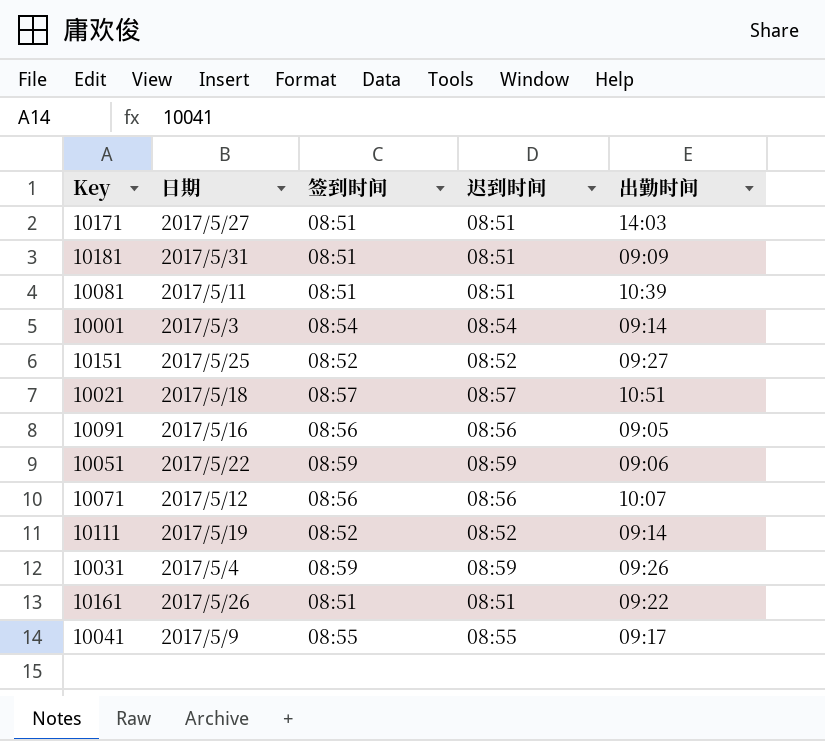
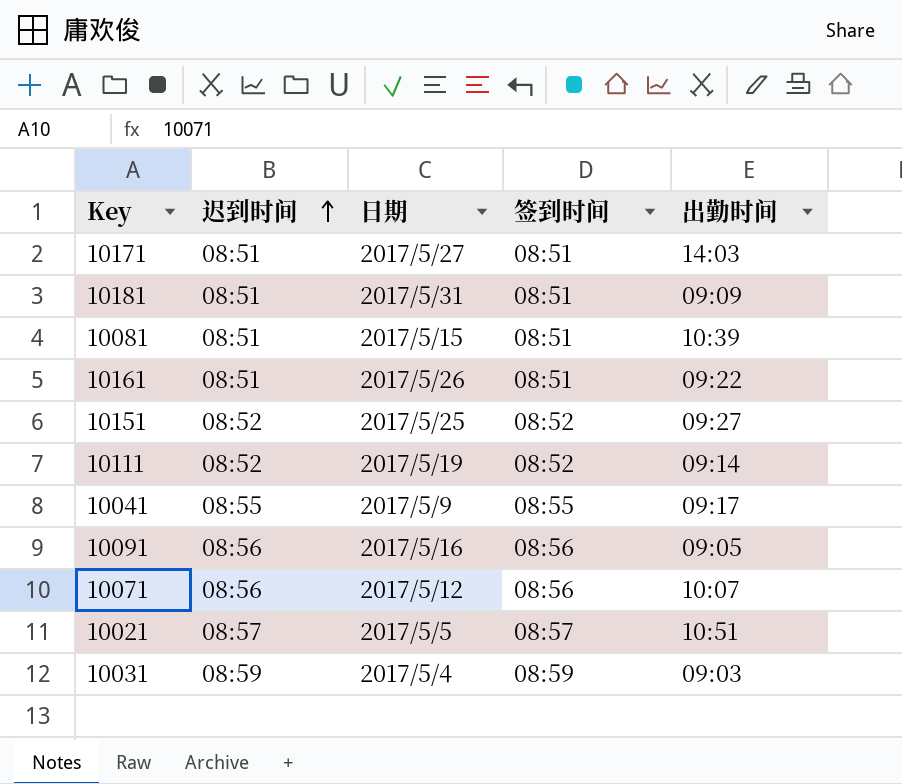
row order: none -> 迟到时间 ascending
column 迟到时间 | position: 4 -> 2
row 10001: 2017/5/3 | 08:54 | 08:54 | 09:14 -> none
row 10051: 2017/5/22 | 08:59 | 08:59 | 09:06 -> none
10081 | 日期: 2017/5/11 -> 2017/5/15
10021 | 日期: 2017/5/18 -> 2017/5/5
10031 | 出勤时间: 09:26 -> 09:03

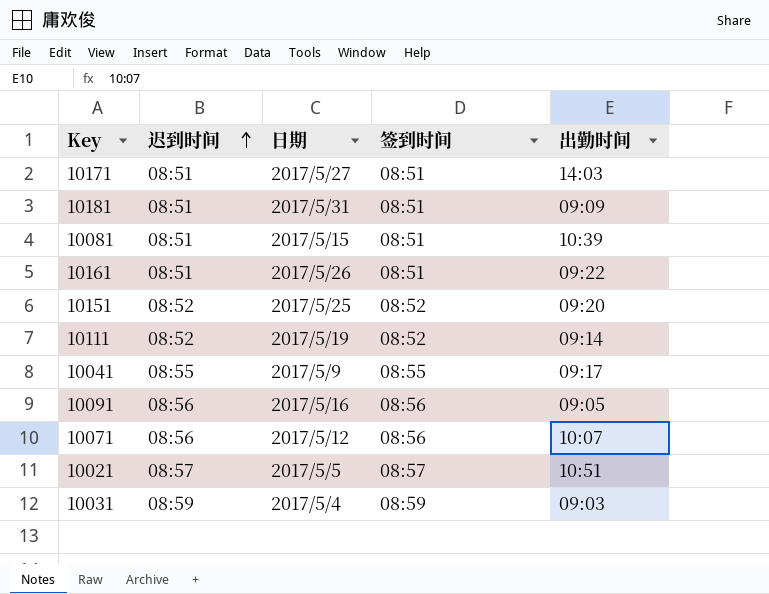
10151 | 出勤时间: 09:27 -> 09:20

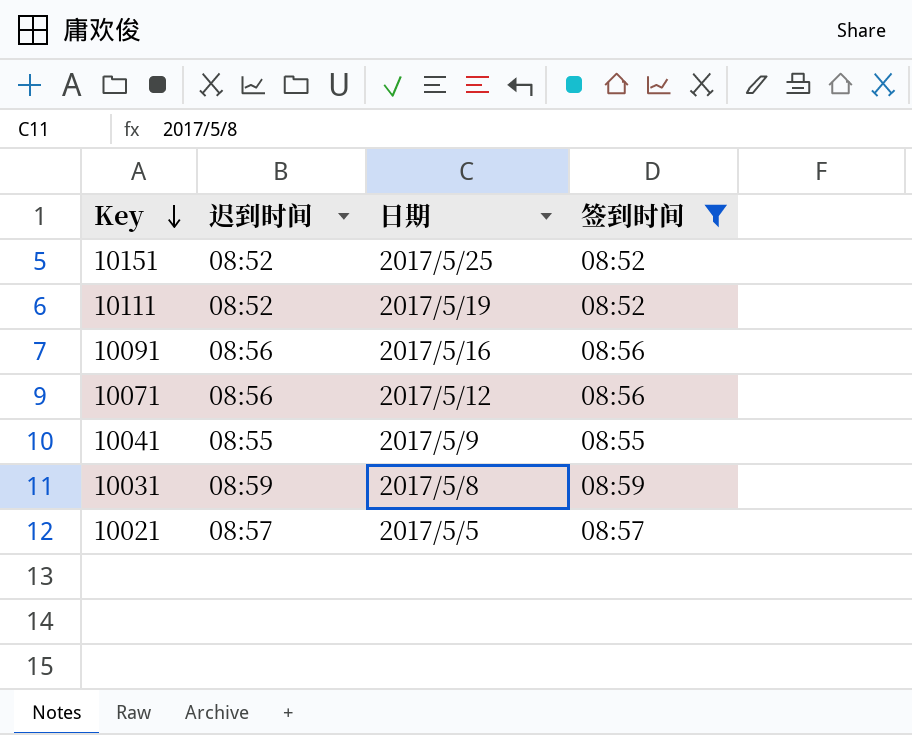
filter: none -> 签到时间 != 08:51
row order: 迟到时间 ascending -> Key descending
column 出勤时间 | position: 5 -> none
10031 | 日期: 2017/5/4 -> 2017/5/8

